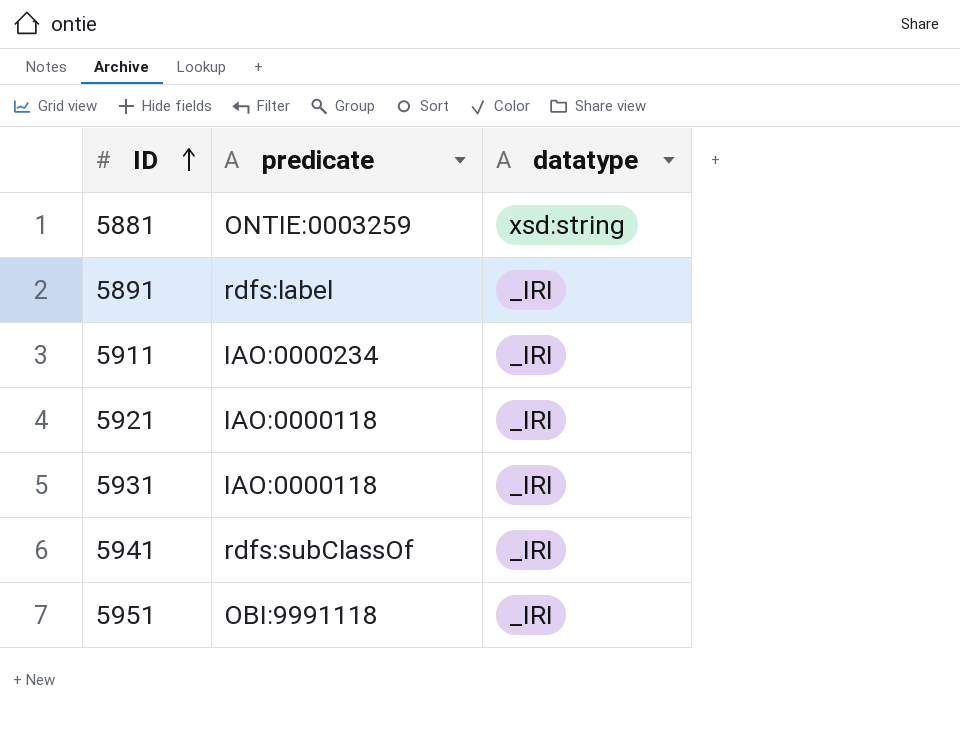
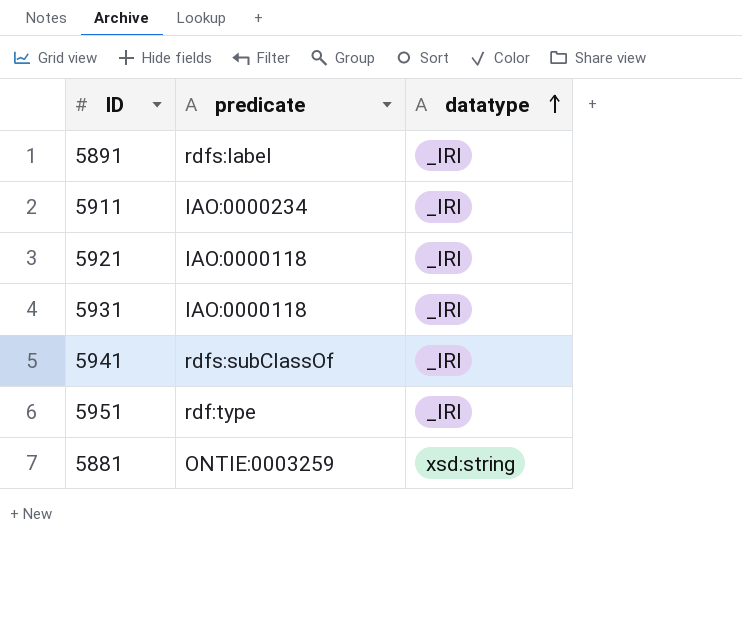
row order: ID ascending -> datatype ascending
5951 | predicate: OBI:9991118 -> rdf:type

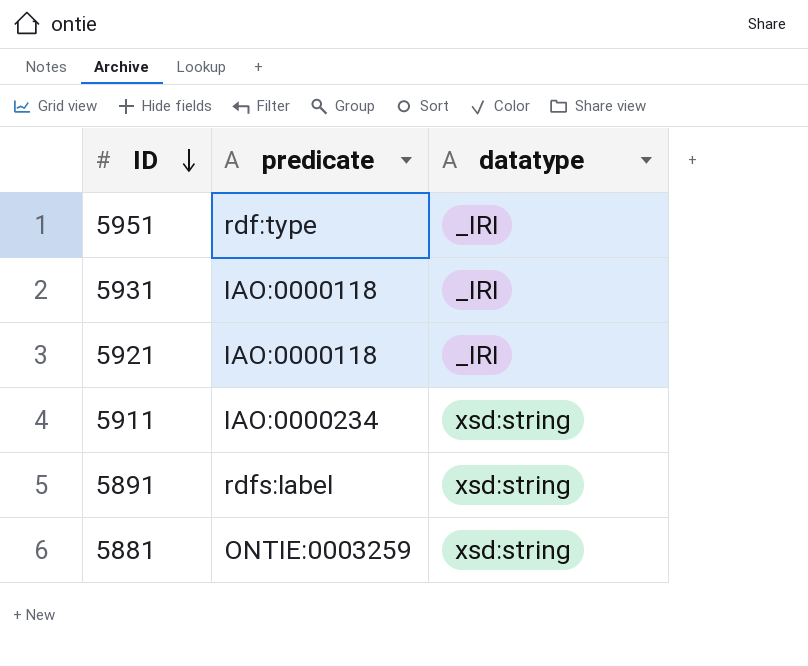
row order: datatype ascending -> ID descending
row 5941: rdfs:subClassOf | _IRI -> none
5911 | datatype: _IRI -> xsd:string
5891 | datatype: _IRI -> xsd:string

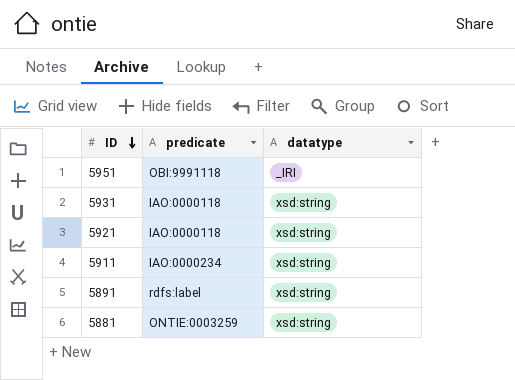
5951 | predicate: rdf:type -> OBI:9991118
5931 | datatype: _IRI -> xsd:string
5921 | datatype: _IRI -> xsd:string

